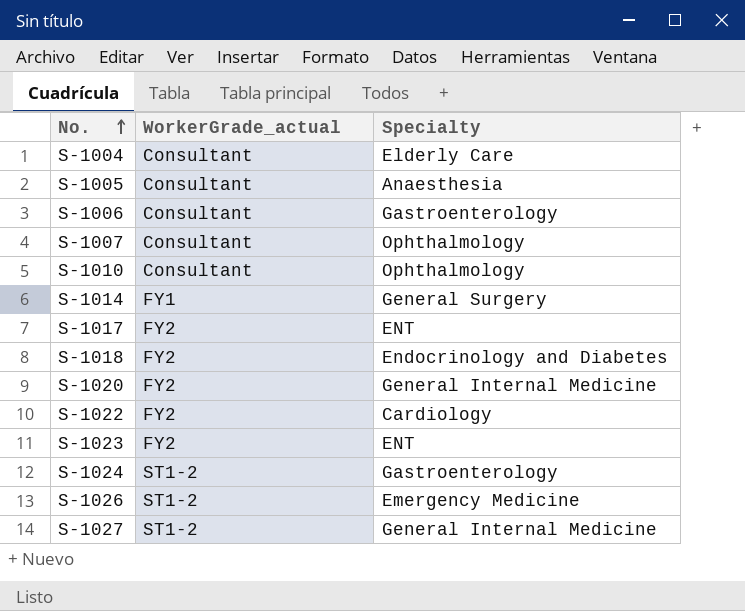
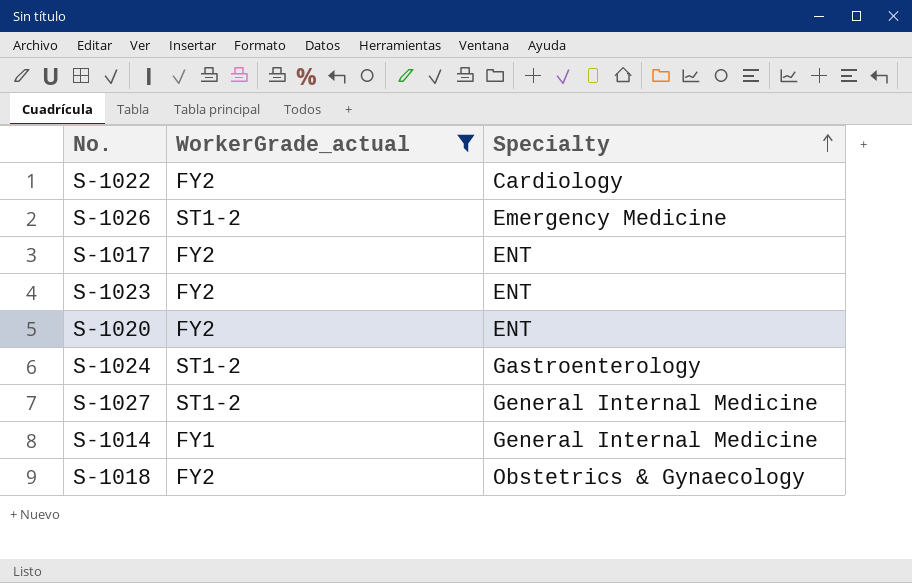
filter: none -> WorkerGrade_actual != Consultant
row order: No. ascending -> Specialty ascending
S-1020 | Specialty: General Internal Medicine -> ENT
S-1014 | Specialty: General Surgery -> General Internal Medicine
S-1018 | Specialty: Endocrinology and Diabetes -> Obstetrics & Gynaecology

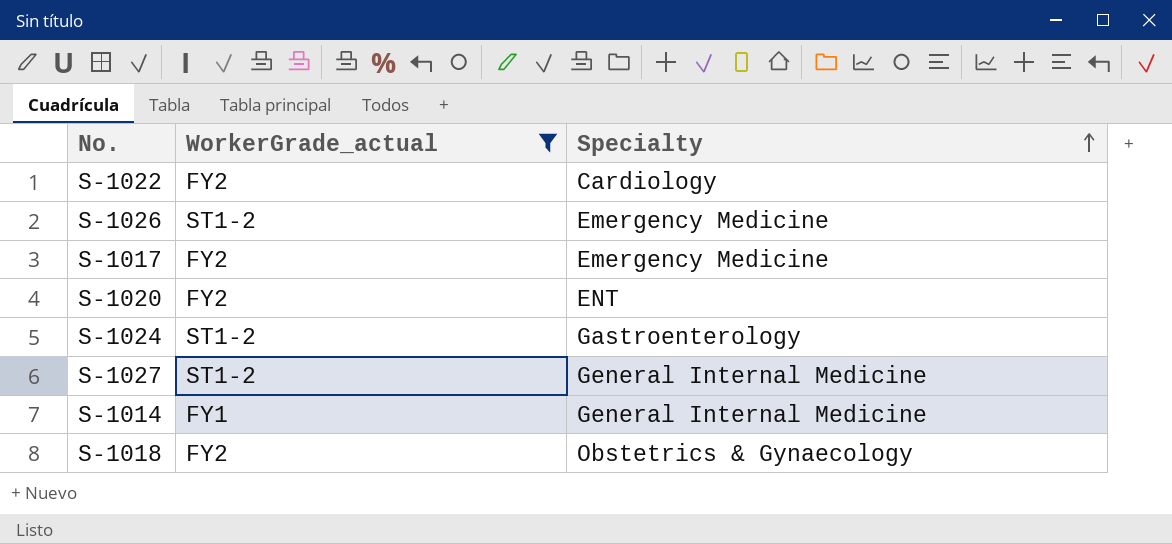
row S-1023: FY2 | ENT -> none
S-1017 | Specialty: ENT -> Emergency Medicine

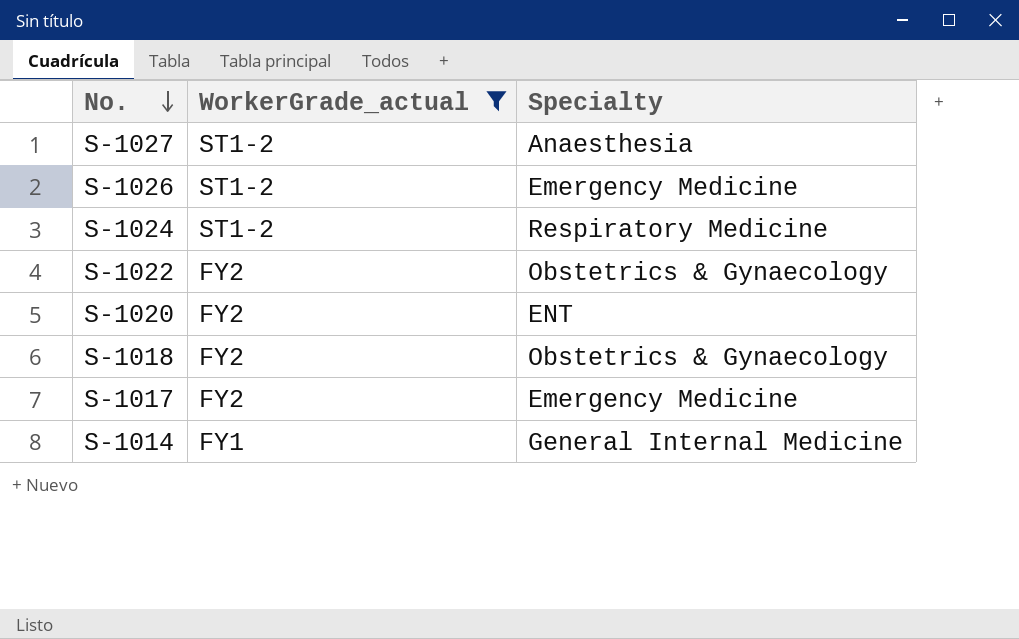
row order: Specialty ascending -> No. descending
S-1027 | Specialty: General Internal Medicine -> Anaesthesia
S-1024 | Specialty: Gastroenterology -> Respiratory Medicine
S-1022 | Specialty: Cardiology -> Obstetrics & Gynaecology

